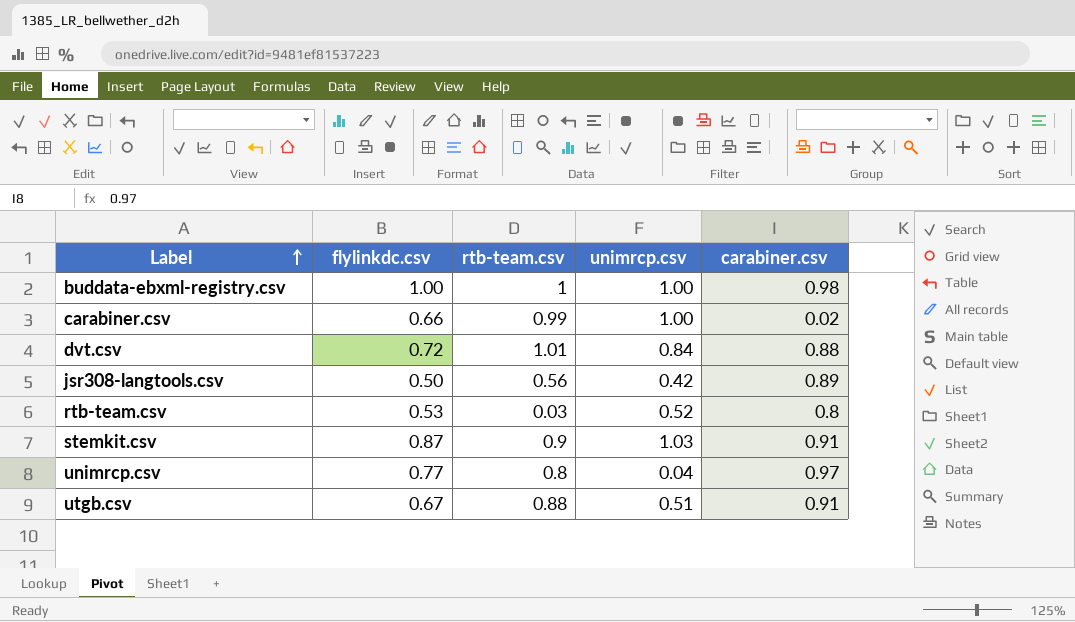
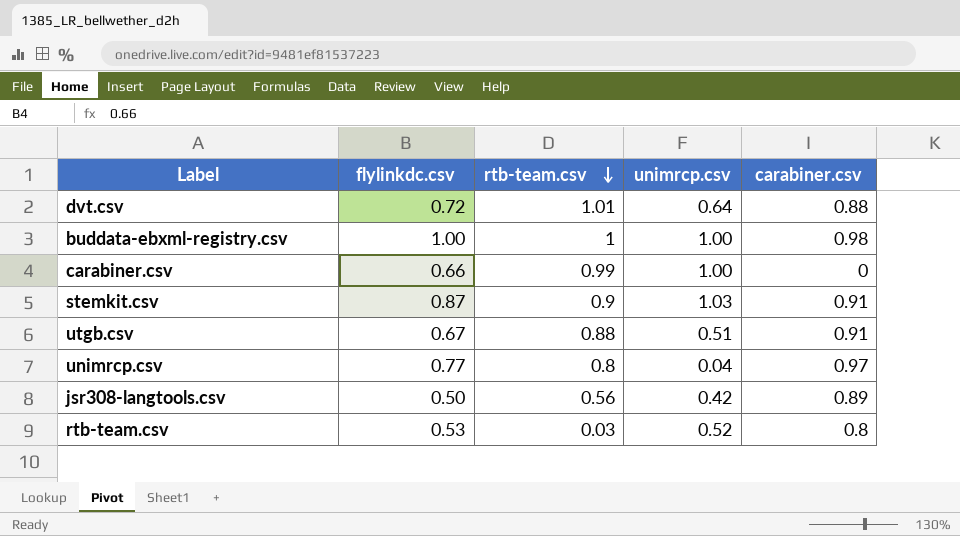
row order: Label ascending -> rtb-team.csv descending
dvt.csv | unimrcp.csv: 0.84 -> 0.64
carabiner.csv | carabiner.csv: 0.02 -> 0

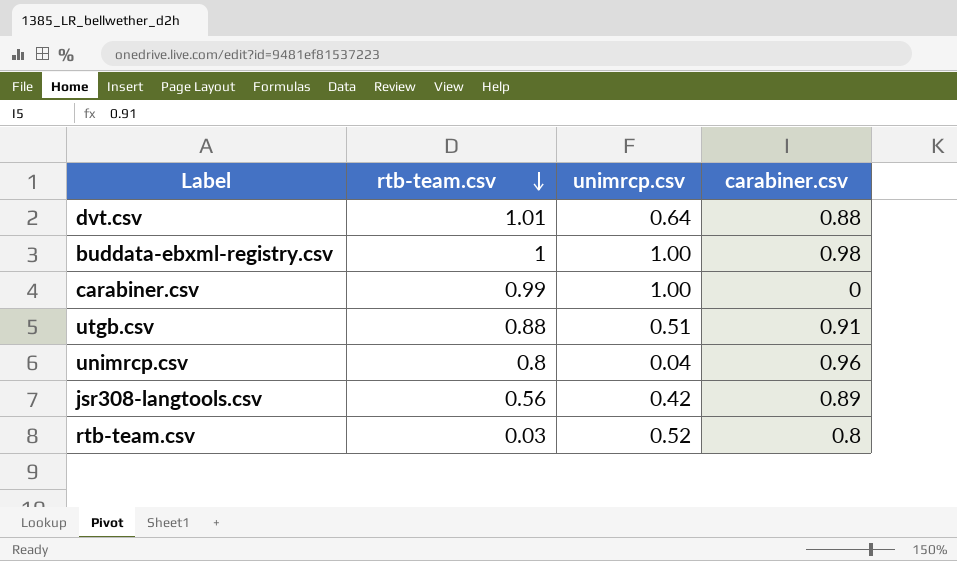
column flylinkdc.csv | position: 2 -> none
row stemkit.csv: 0.87 | 0.9 | 1.03 | 0.91 -> none
unimrcp.csv | carabiner.csv: 0.97 -> 0.96

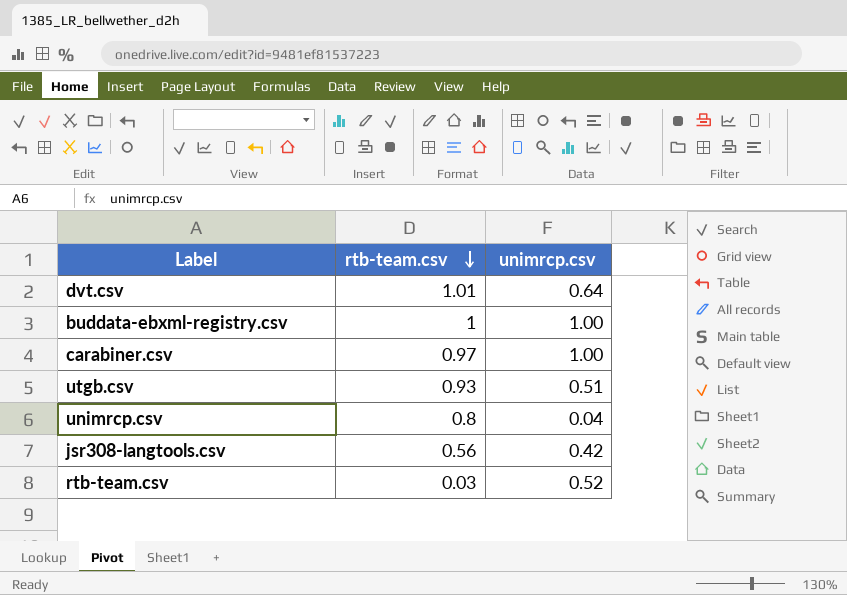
column carabiner.csv | position: 4 -> none
carabiner.csv | rtb-team.csv: 0.99 -> 0.97
utgb.csv | rtb-team.csv: 0.88 -> 0.93

